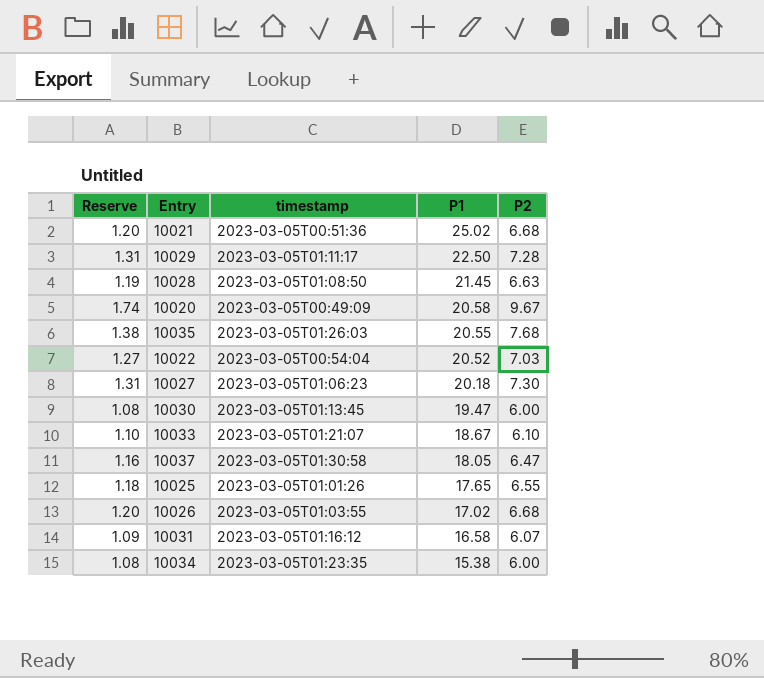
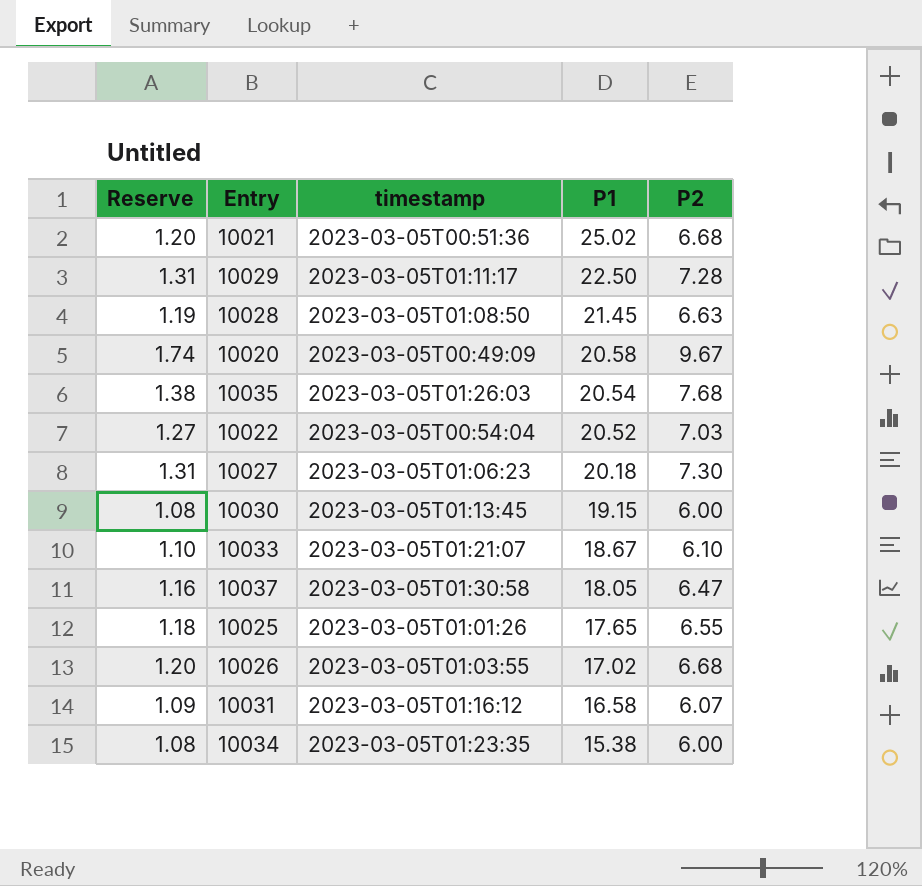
10035 | P1: 20.55 -> 20.54
10030 | P1: 19.47 -> 19.15

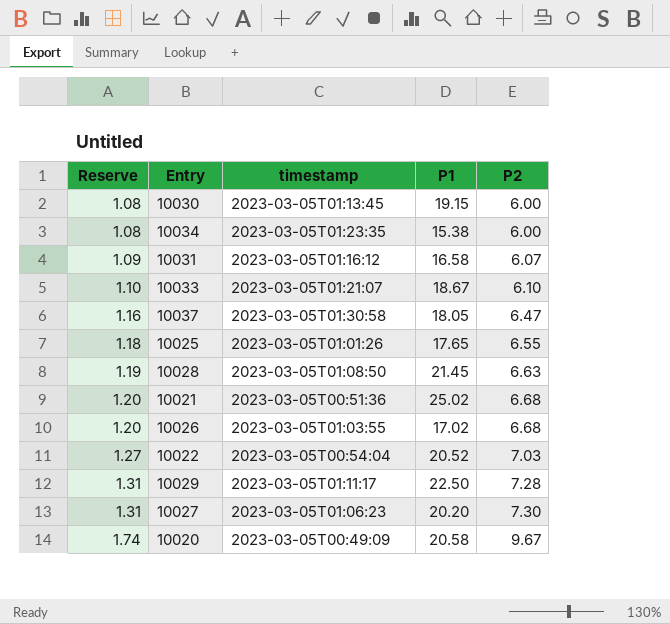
row order: P1 descending -> Reserve ascending
row 10035: 1.38 | 2023-03-05T01:26:03 | 20.54 | 7.68 -> none
10027 | P1: 20.18 -> 20.20

